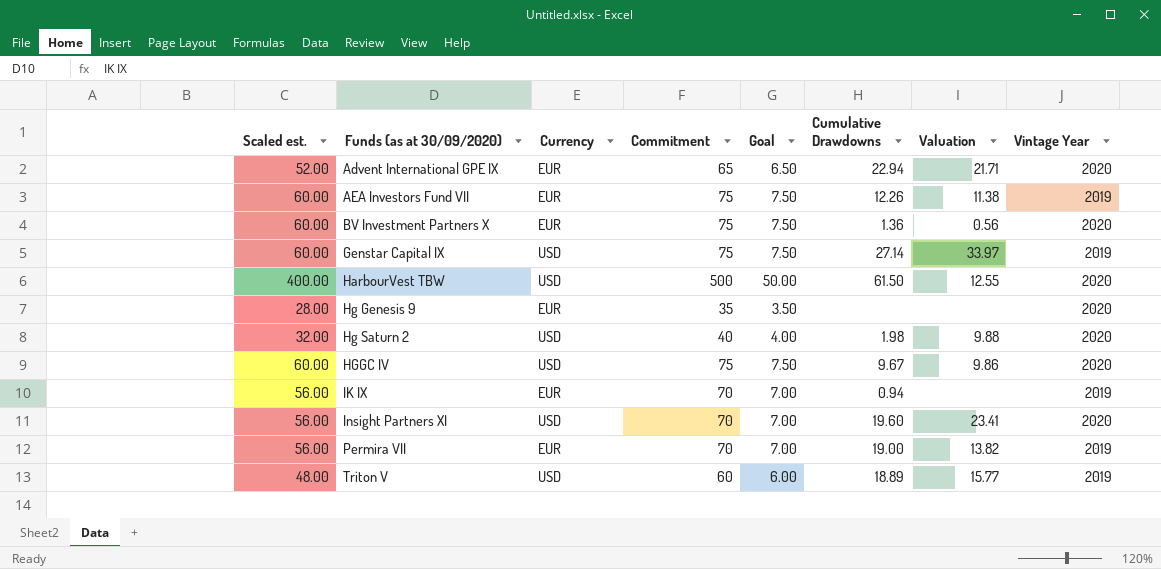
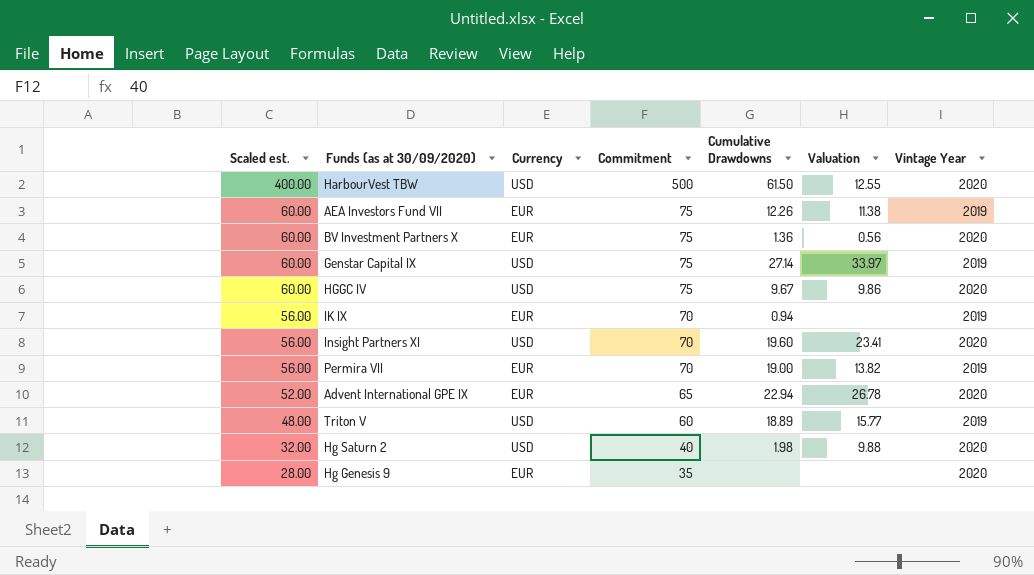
row order: Funds (as at 30/09/2020) ascending -> Scaled est. descending
column Goal | formula: [Commitment] * 0.1 -> none
Advent International GPE IX | Valuation: 21.71 -> 26.78

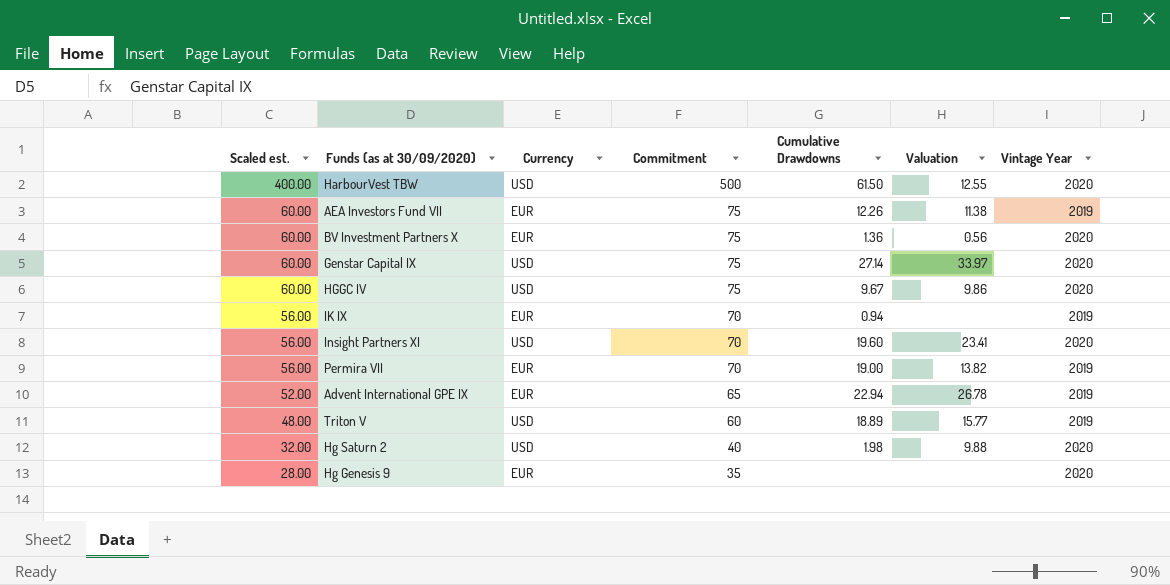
Genstar Capital IX | Vintage Year: 2019 -> 2020
Advent International GPE IX | Vintage Year: 2020 -> 2019

